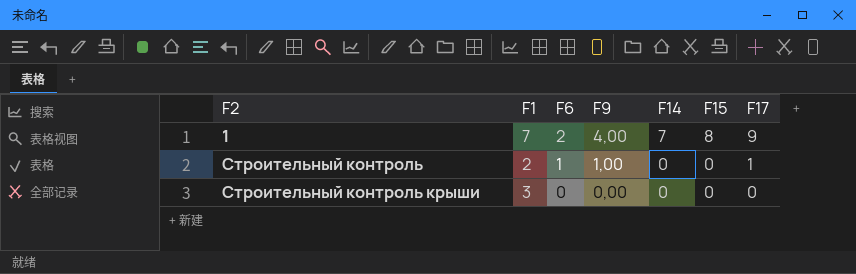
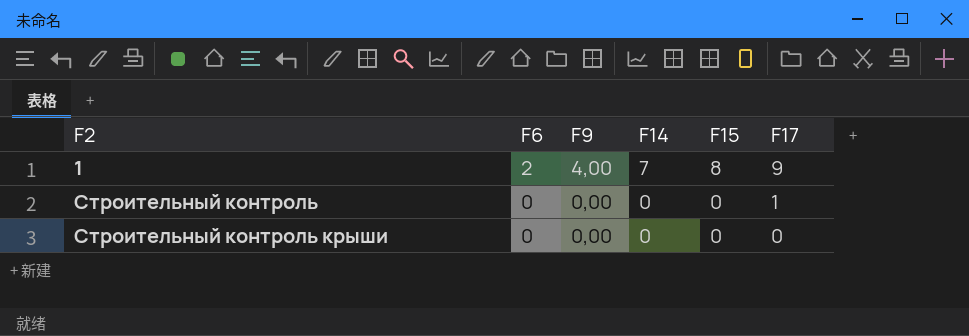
column F1 | position: 2 -> none
Строительный контроль | F6: 1 -> 0
Строительный контроль | F9: 1,00 -> 0,00

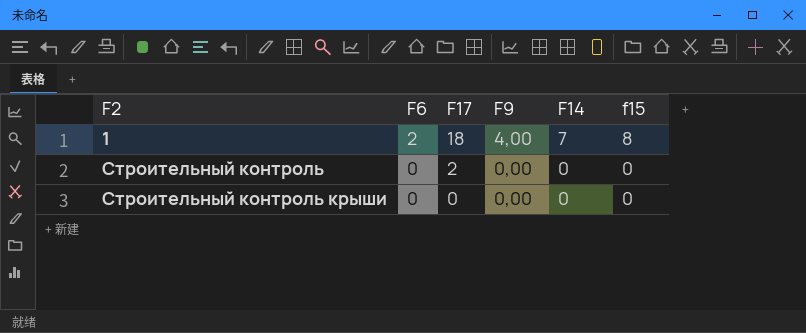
column F17 | position: 6 -> 3
column name: F15 -> f15
1 | F17: 9 -> 18
Строительный контроль | F17: 1 -> 2

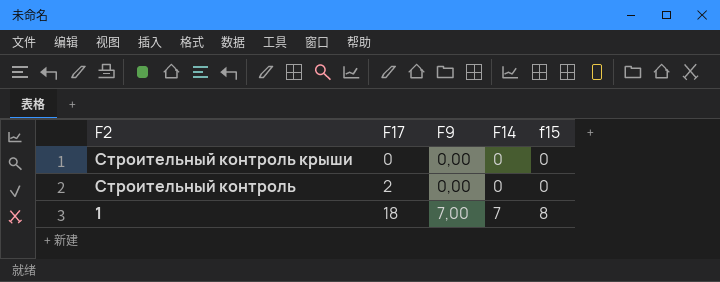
row order: F2 ascending -> F2 descending
column F6 | position: 2 -> none
1 | F9: 4,00 -> 7,00

